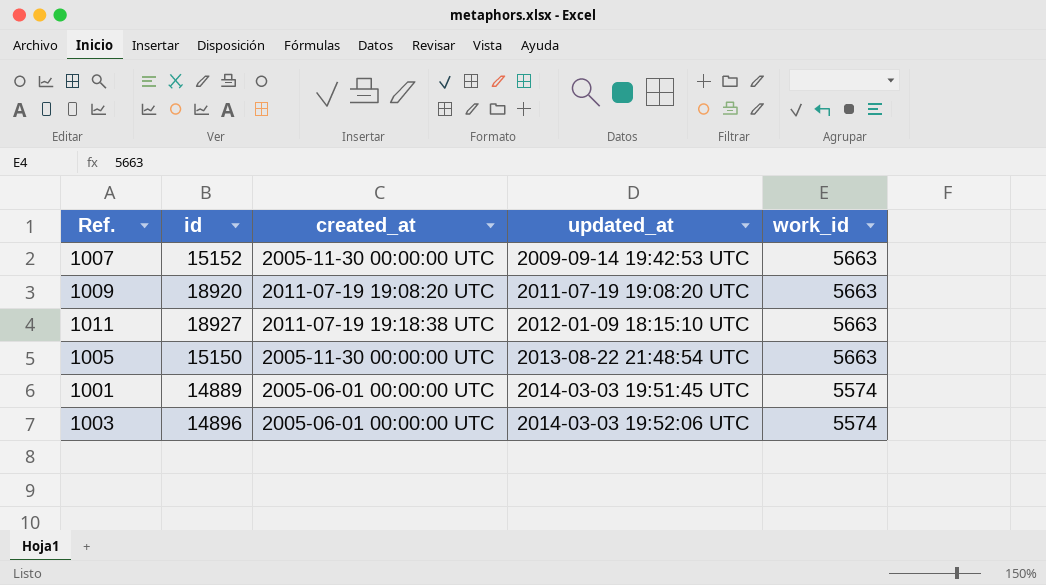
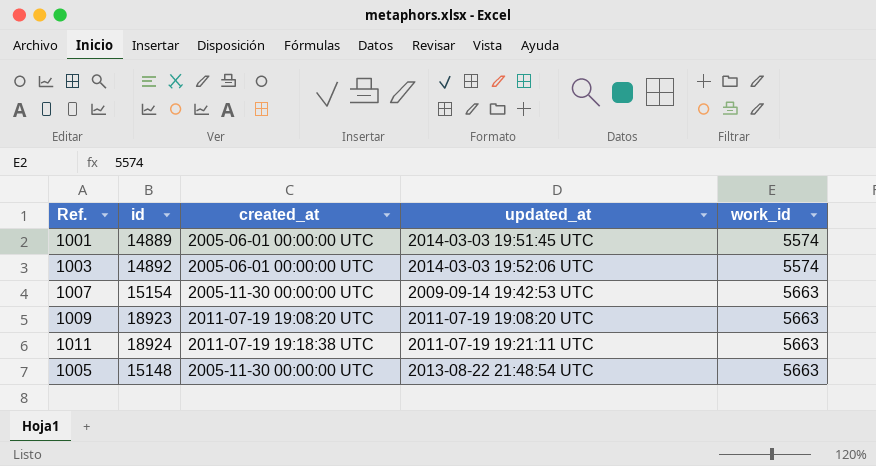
row order: updated_at ascending -> work_id ascending
1003 | id: 14896 -> 14892
1007 | id: 15152 -> 15154
1009 | id: 18920 -> 18923
1011 | id: 18927 -> 18924
1011 | updated_at: 2012-01-09 18:15:10 UTC -> 2011-07-19 19:21:11 UTC
1005 | id: 15150 -> 15148

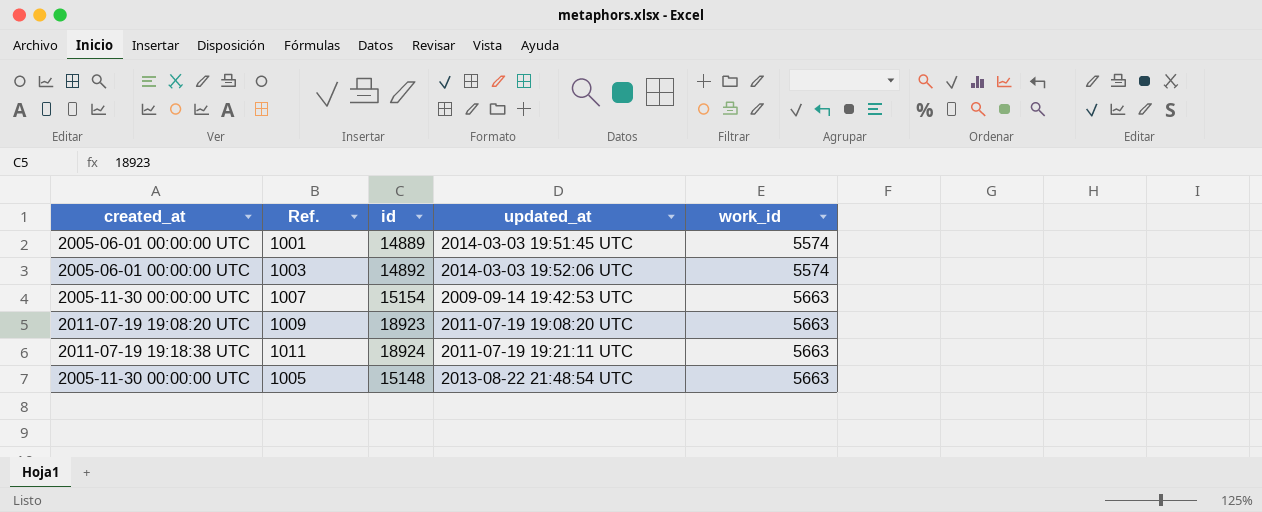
column created_at | position: 3 -> 1

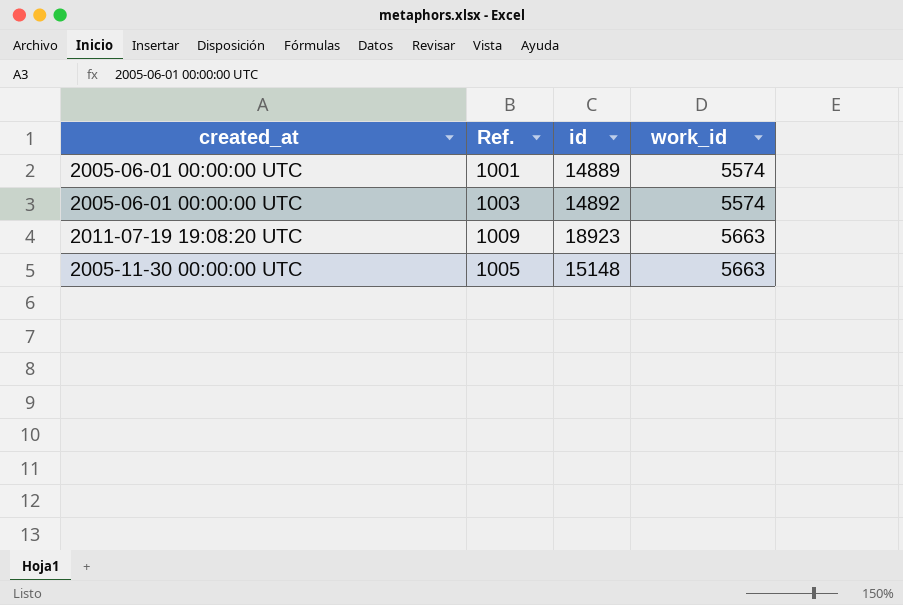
column updated_at | position: 4 -> none
row 1007: 2005-11-30 00:00:00 UTC | 15154 | 2009-09-14 19:42:53 UTC | 5663 -> none
row 1011: 2011-07-19 19:18:38 UTC | 18924 | 2011-07-19 19:21:11 UTC | 5663 -> none

